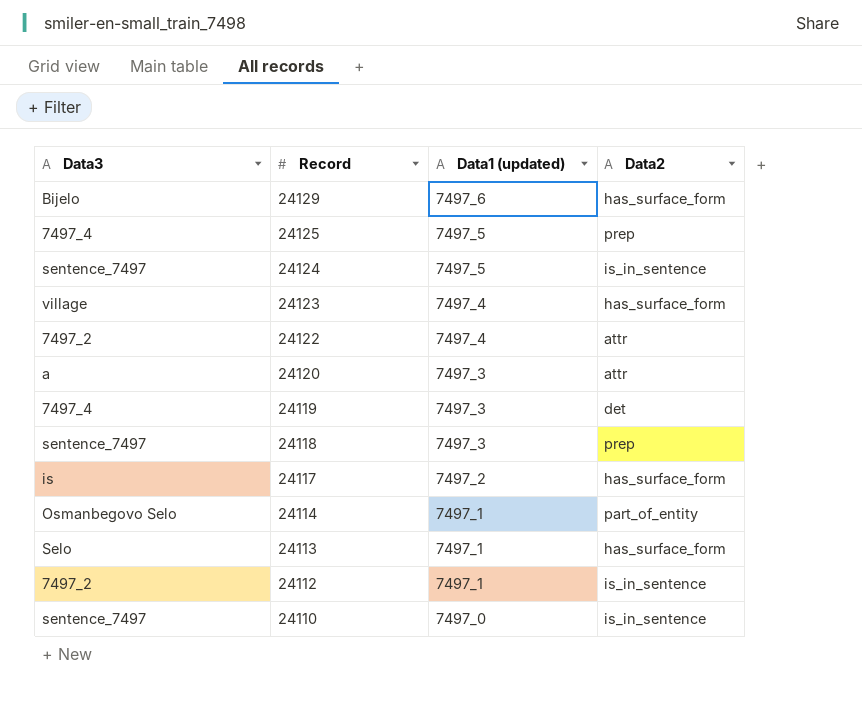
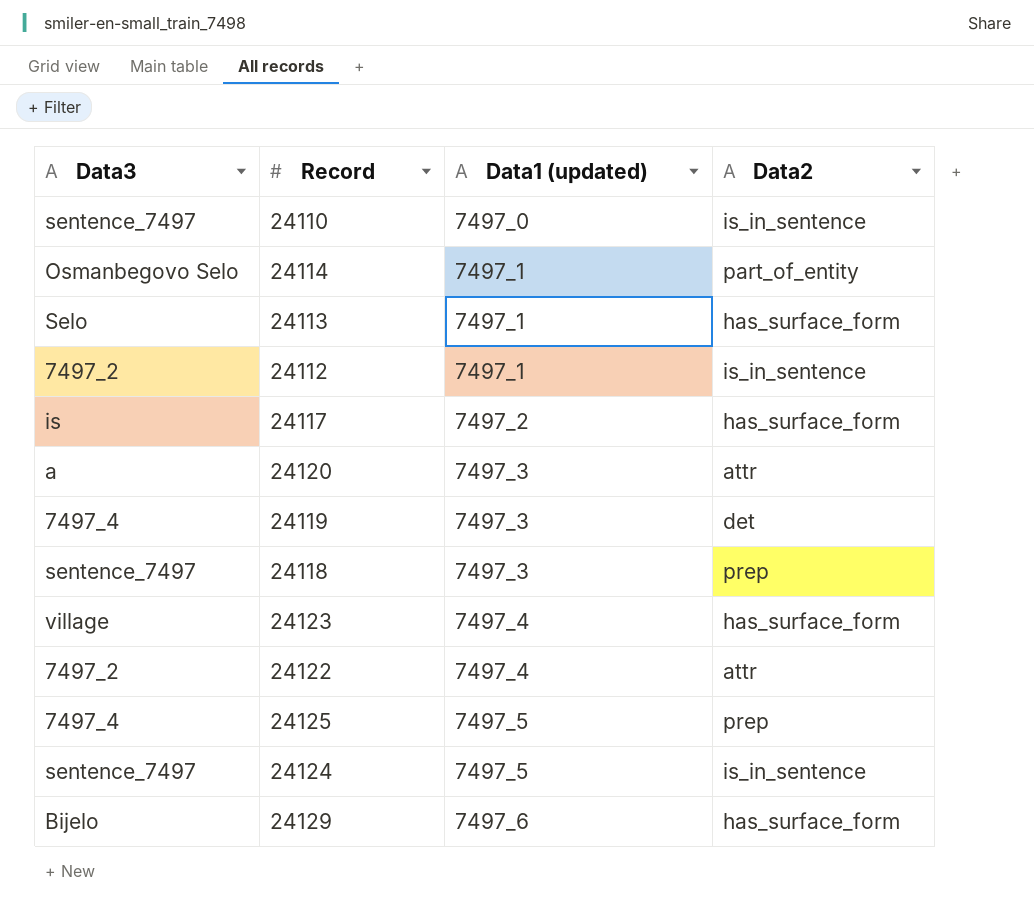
row order: Record descending -> Data1 (updated) ascending

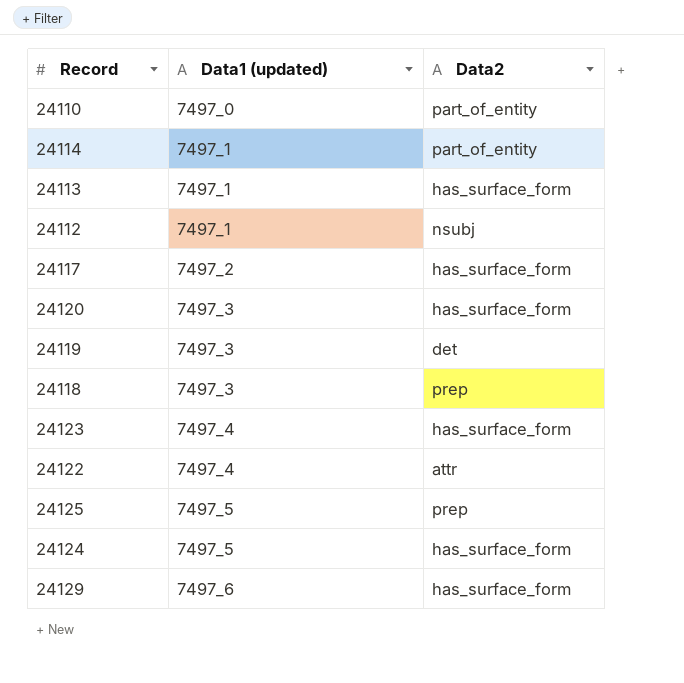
column Data3 | position: 1 -> none
24110 | Data2: is_in_sentence -> part_of_entity
24112 | Data2: is_in_sentence -> nsubj
24120 | Data2: attr -> has_surface_form
24124 | Data2: is_in_sentence -> has_surface_form

